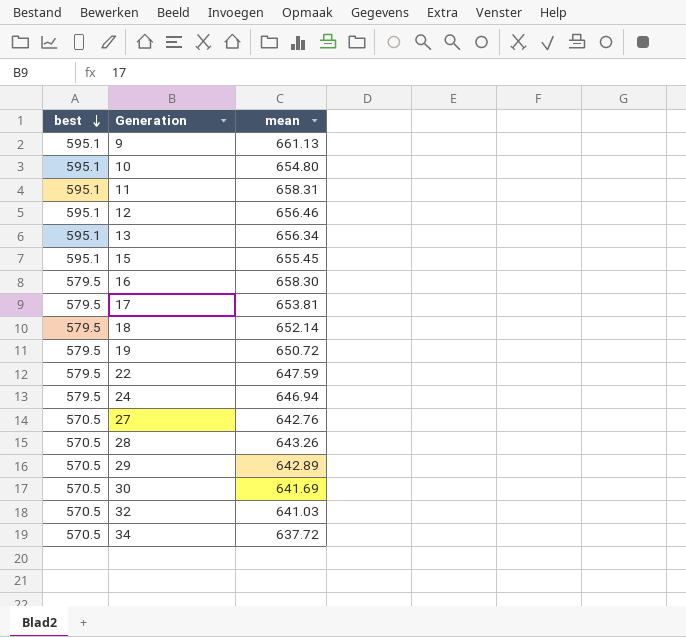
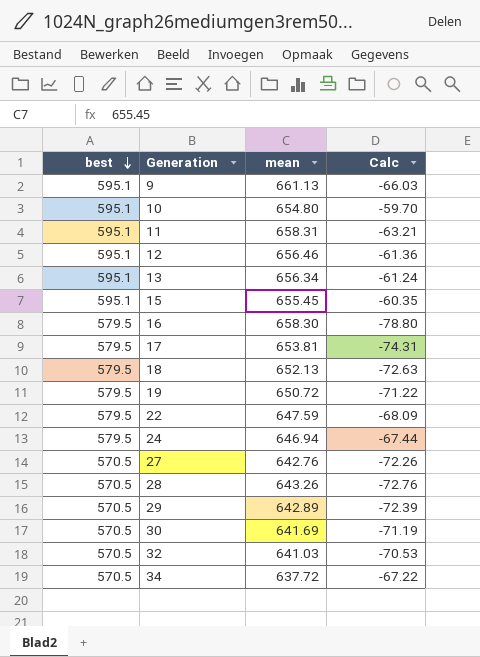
column Calc | formula: none -> [best] - [mean]
18 | mean: 652.14 -> 652.13

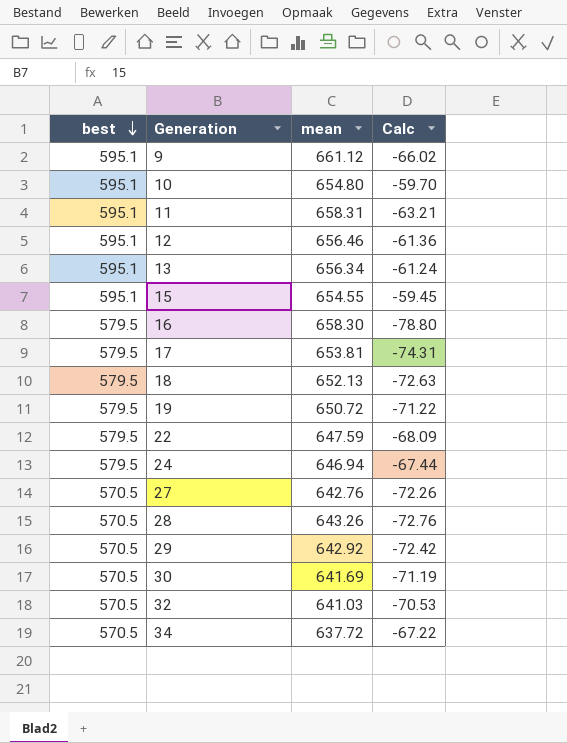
9 | mean: 661.13 -> 661.12
9 | Calc: -66.03 -> -66.02
15 | mean: 655.45 -> 654.55
15 | Calc: -60.35 -> -59.45
29 | mean: 642.89 -> 642.92
29 | Calc: -72.39 -> -72.42

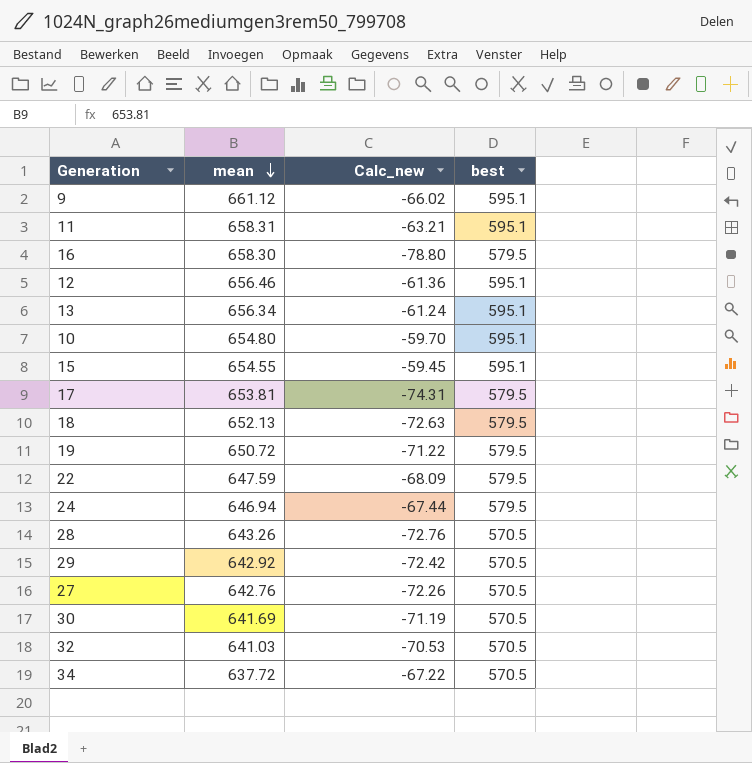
row order: best descending -> mean descending
column name: Calc -> Calc_new
column best | position: 1 -> 4

